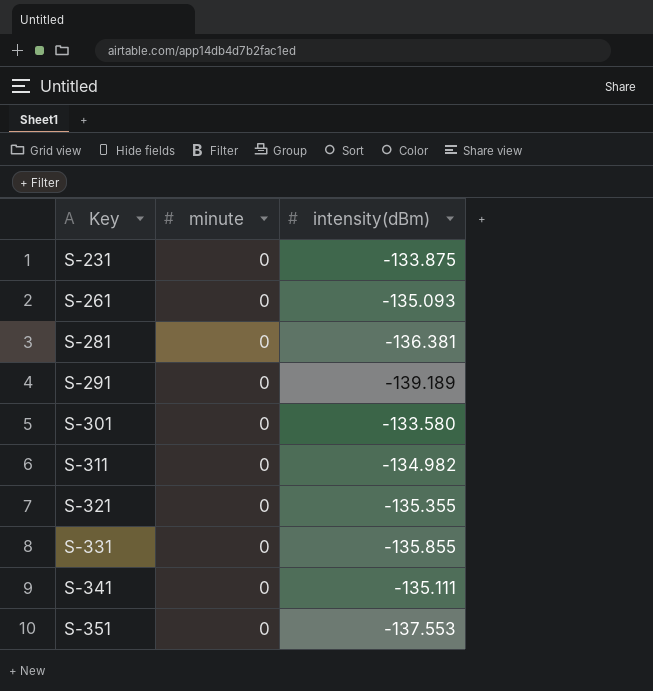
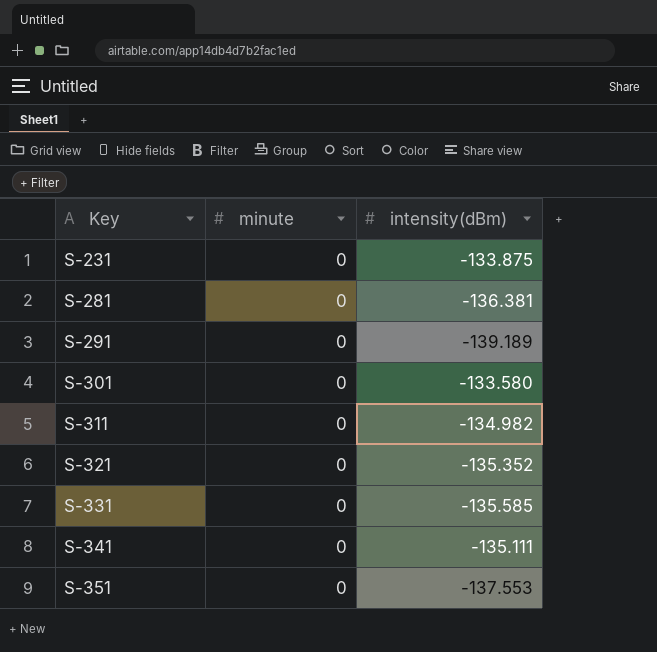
row S-261: 0 | -135.093 -> none
S-321 | intensity(dBm): -135.355 -> -135.352
S-331 | intensity(dBm): -135.855 -> -135.585

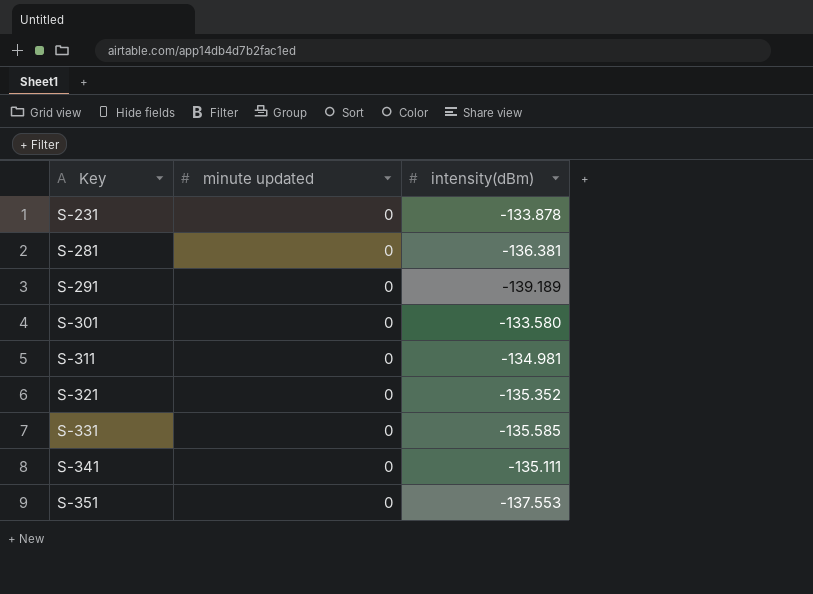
column name: minute -> minute updated
S-231 | intensity(dBm): -133.875 -> -133.878
S-311 | intensity(dBm): -134.982 -> -134.981

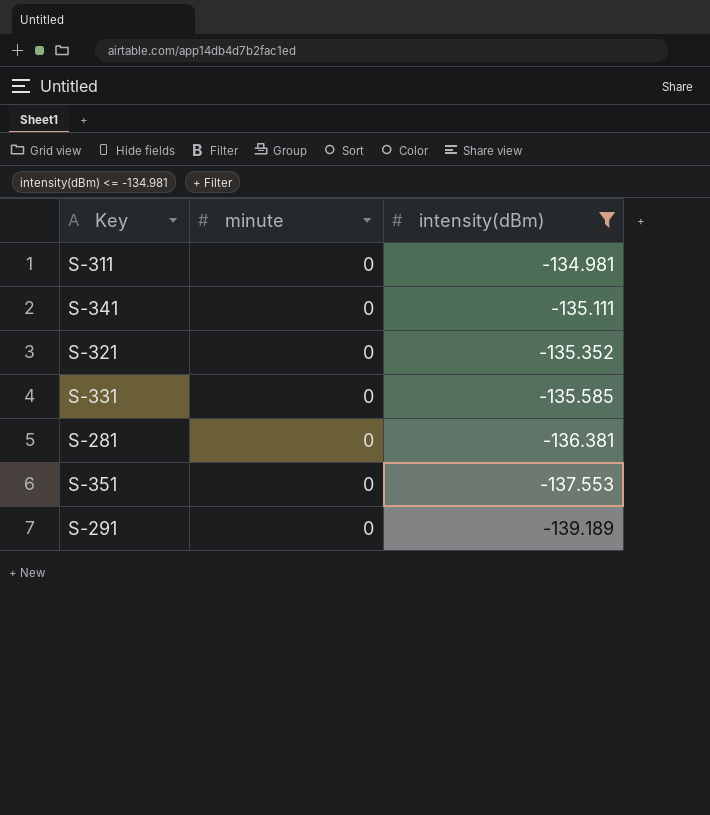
filter: none -> intensity(dBm) <= -134.981
row order: Key ascending -> intensity(dBm) descending
column name: minute updated -> minute

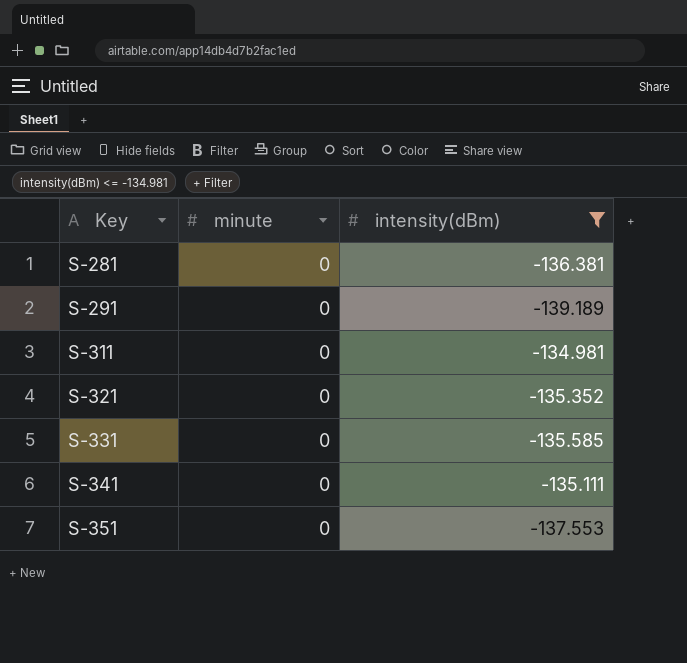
row order: intensity(dBm) descending -> Key ascending

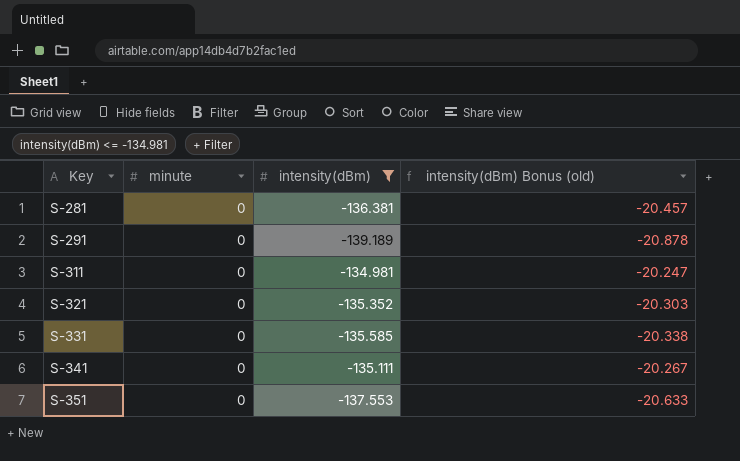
column intensity(dBm) Bonus (old) | formula: none -> [intensity(dBm)] * 0.15

